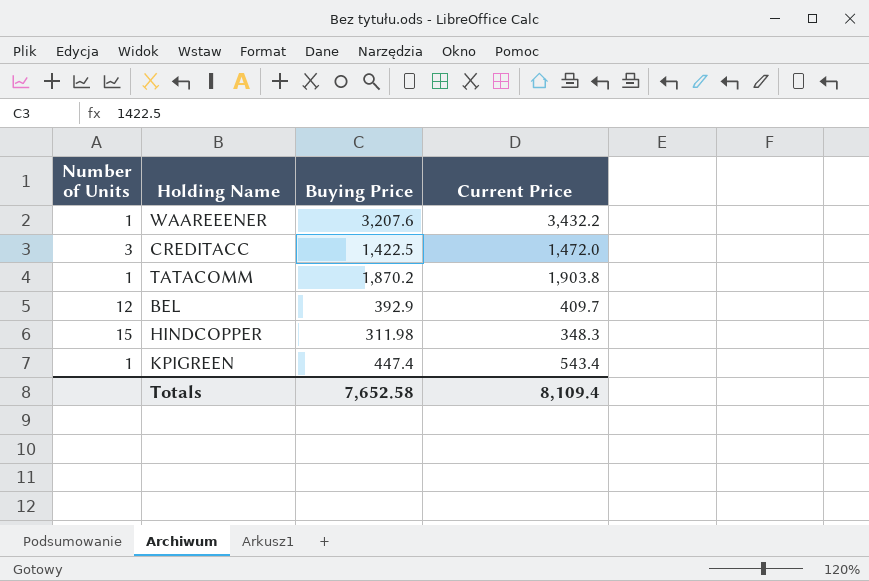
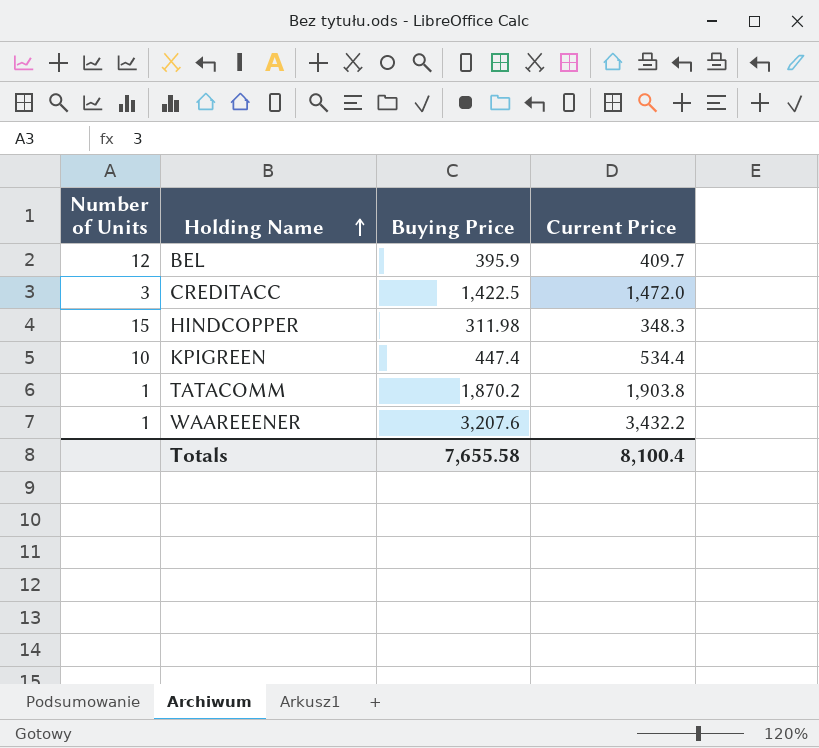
row order: none -> Holding Name ascending
BEL | Buying Price: 392.9 -> 395.9
KPIGREEN | Number of Units: 1 -> 10
KPIGREEN | Current Price: 543.4 -> 534.4
Totals | Buying Price: 7,652.58 -> 7,655.58
Totals | Current Price: 8,109.4 -> 8,100.4

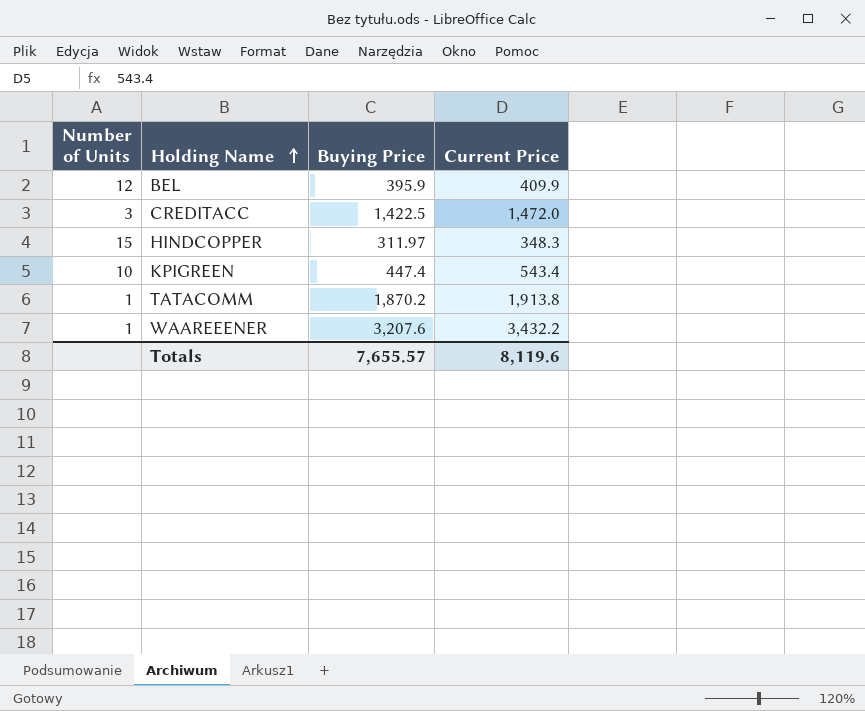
BEL | Current Price: 409.7 -> 409.9
HINDCOPPER | Buying Price: 311.98 -> 311.97
KPIGREEN | Current Price: 534.4 -> 543.4
TATACOMM | Current Price: 1,903.8 -> 1,913.8
Totals | Buying Price: 7,655.58 -> 7,655.57
Totals | Current Price: 8,100.4 -> 8,119.6

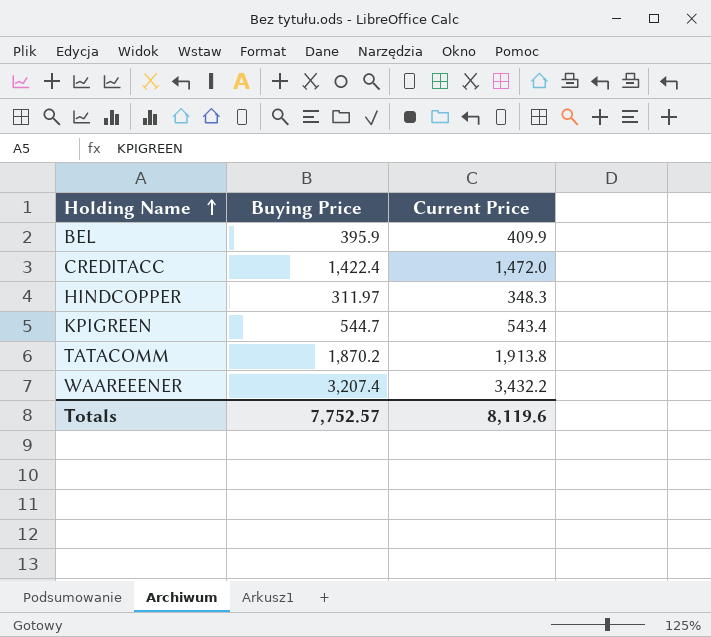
column Number of Units | position: 1 -> none
CREDITACC | Buying Price: 1,422.5 -> 1,422.4
KPIGREEN | Buying Price: 447.4 -> 544.7
WAAREEENER | Buying Price: 3,207.6 -> 3,207.4
Totals | Buying Price: 7,655.57 -> 7,752.57

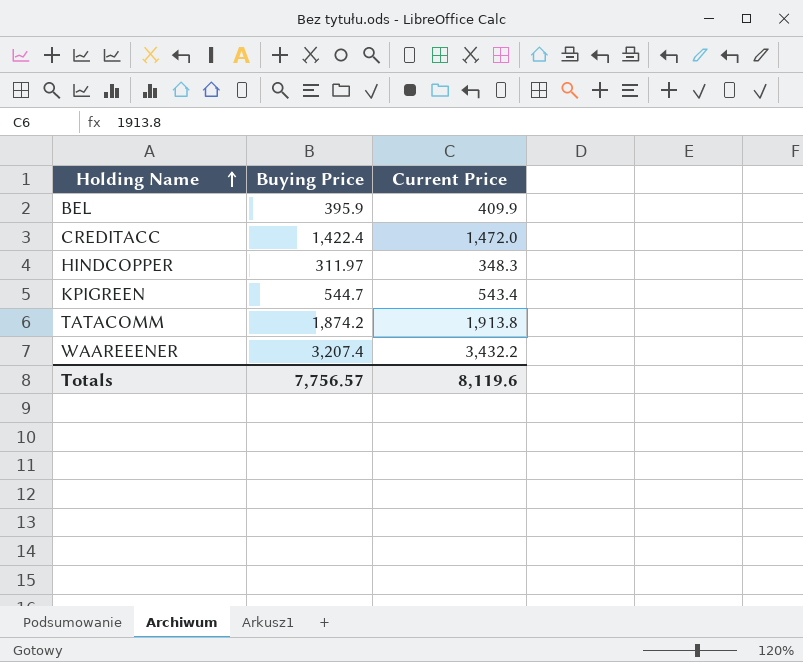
TATACOMM | Buying Price: 1,870.2 -> 1,874.2
Totals | Buying Price: 7,752.57 -> 7,756.57

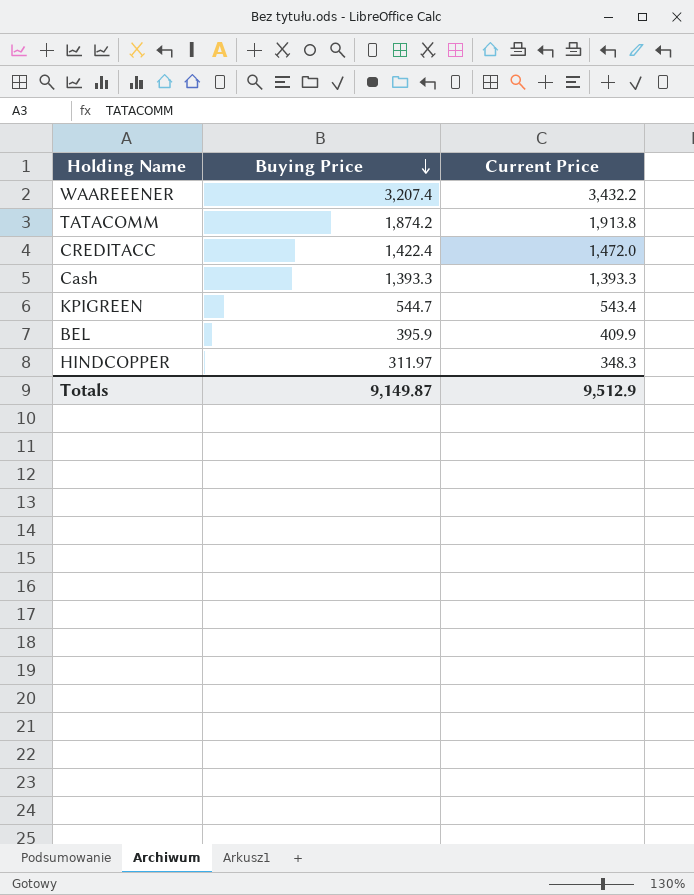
row order: Holding Name ascending -> Buying Price descending
row Cash: none -> 1,393.3 | 1,393.3
Totals | Buying Price: 7,756.57 -> 9,149.87
Totals | Current Price: 8,119.6 -> 9,512.9

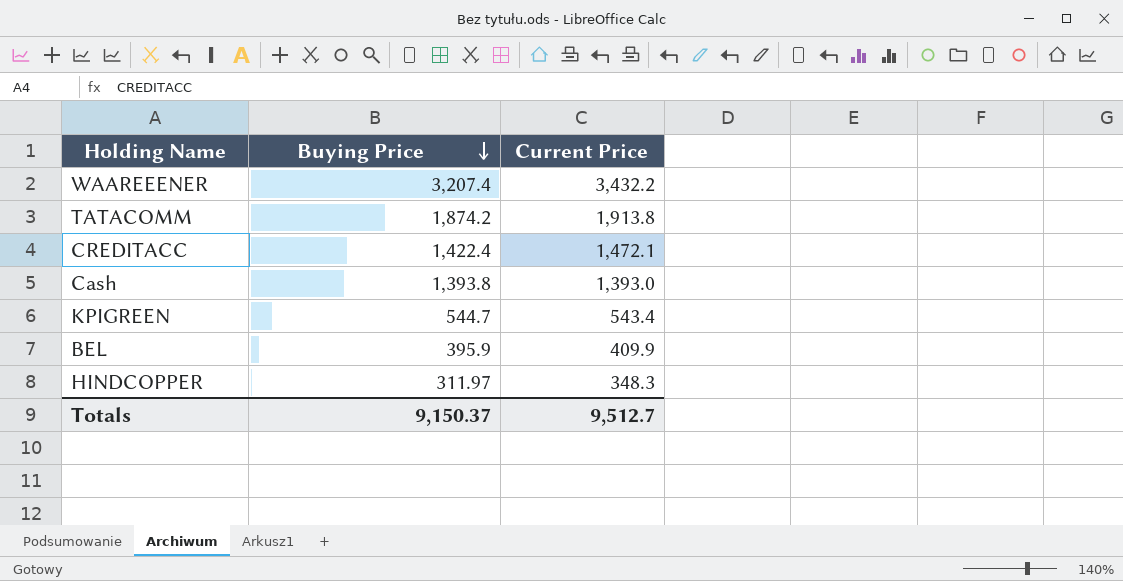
CREDITACC | Current Price: 1,472.0 -> 1,472.1
Cash | Buying Price: 1,393.3 -> 1,393.8
Cash | Current Price: 1,393.3 -> 1,393.0
Totals | Buying Price: 9,149.87 -> 9,150.37
Totals | Current Price: 9,512.9 -> 9,512.7

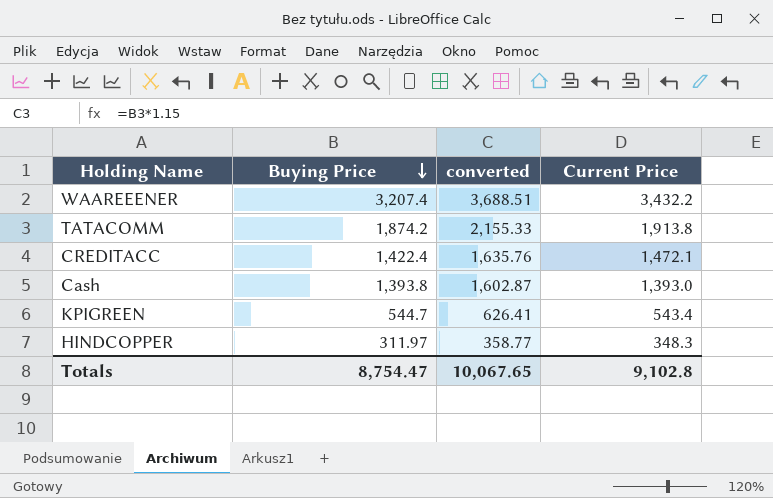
column converted | formula: none -> [Buying Price] * 1.15
row BEL: 395.9 | 409.9 -> none
Totals | Buying Price: 9,150.37 -> 8,754.47
Totals | Current Price: 9,512.7 -> 9,102.8

